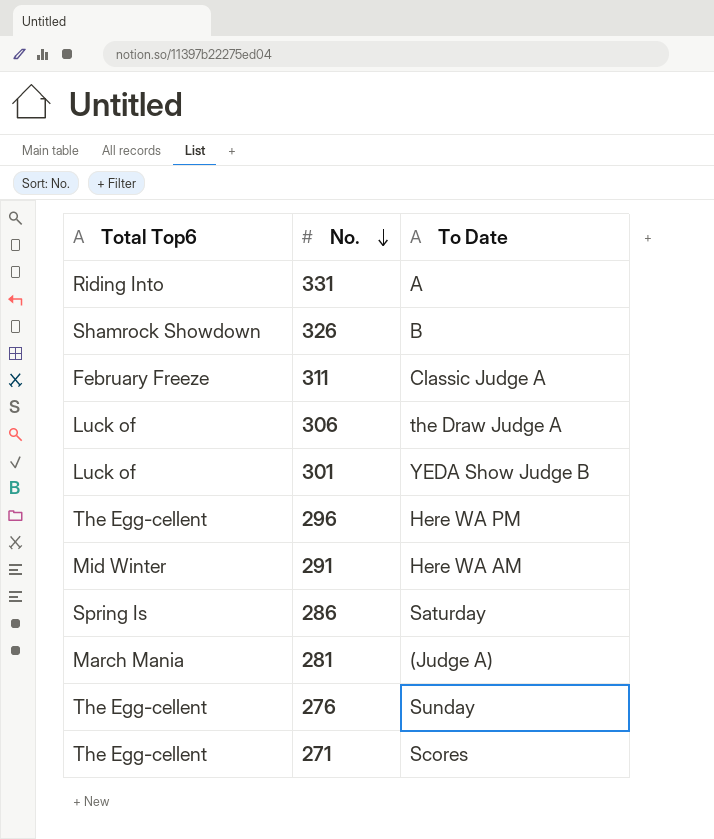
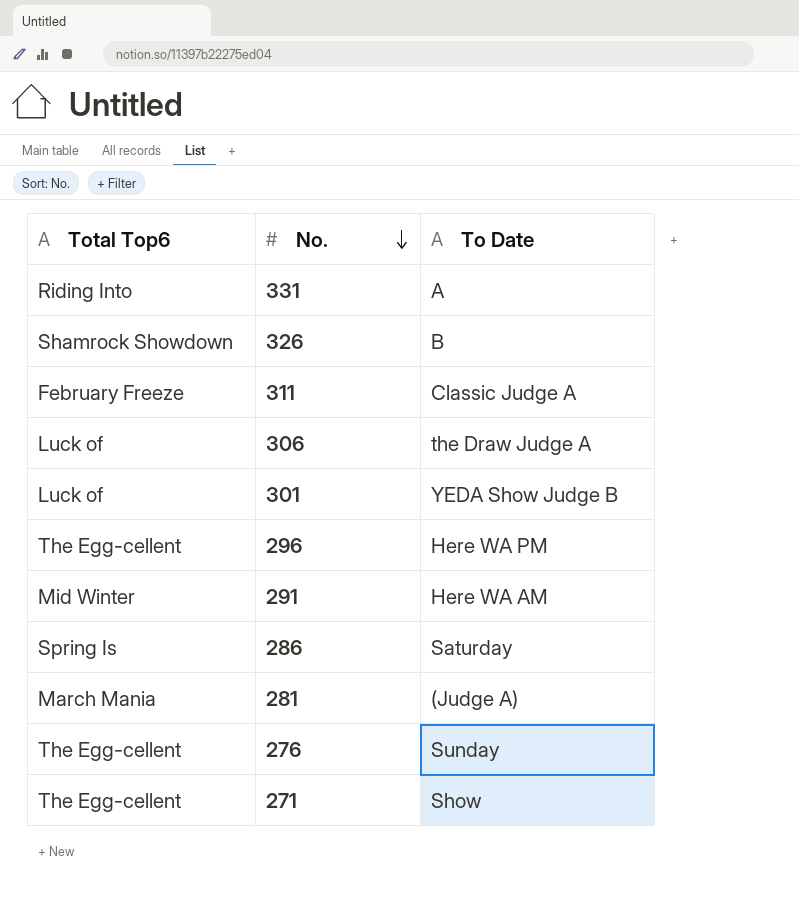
271 | To Date: Scores -> Show

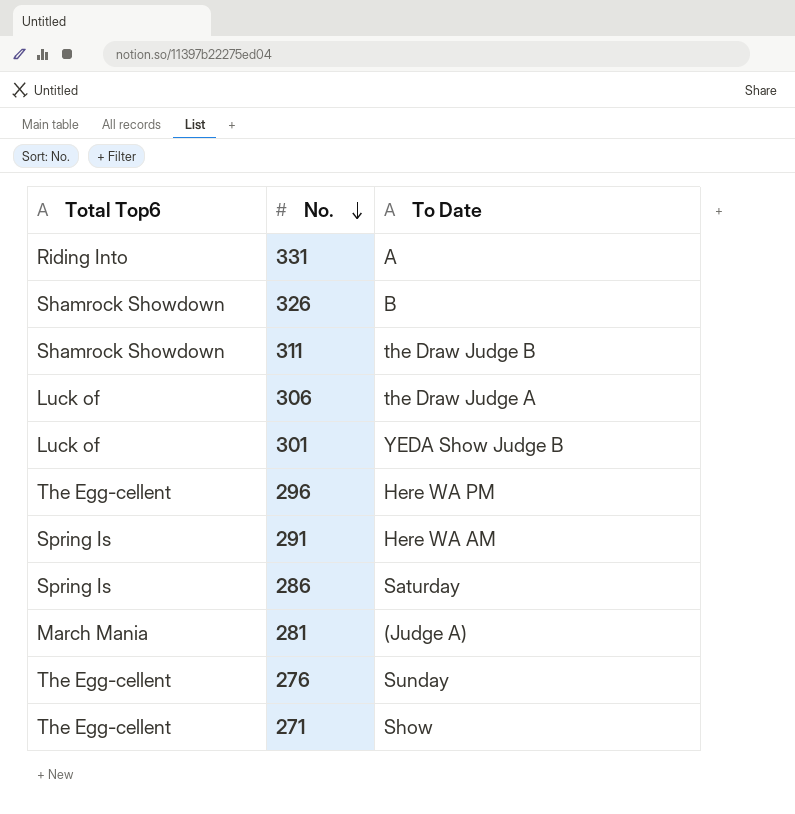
311 | Total Top6: February Freeze -> Shamrock Showdown
311 | To Date: Classic Judge A -> the Draw Judge B
291 | Total Top6: Mid Winter -> Spring Is

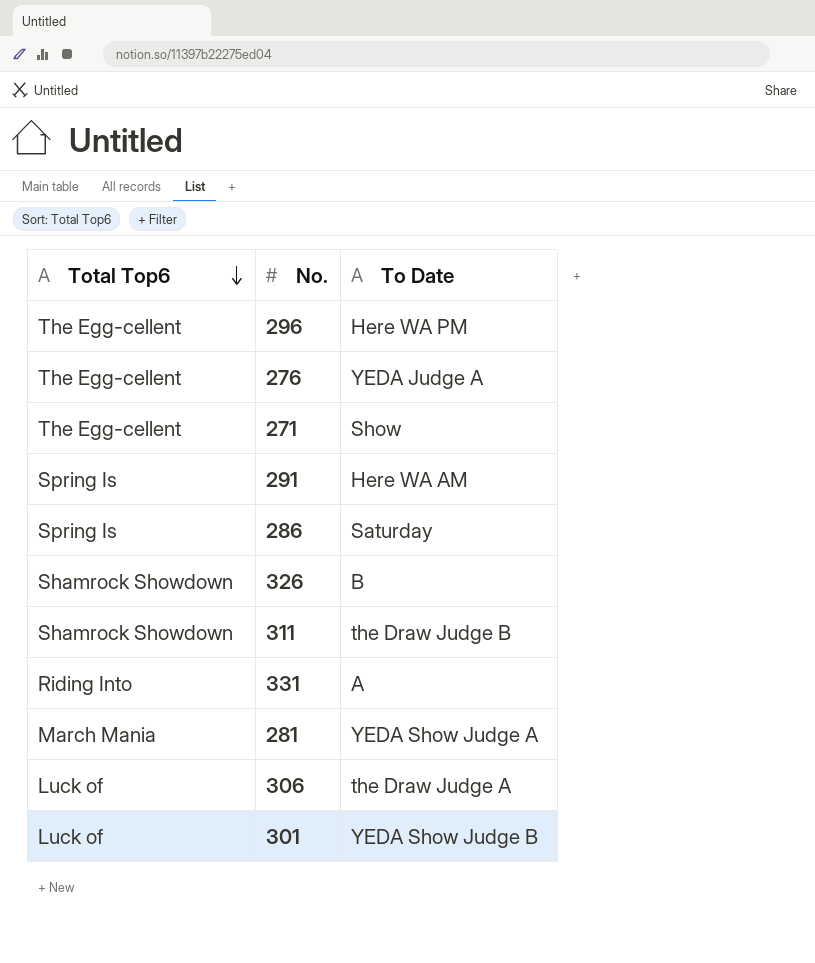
row order: No. descending -> Total Top6 descending
276 | To Date: Sunday -> YEDA Judge A
281 | To Date: (Judge A) -> YEDA Show Judge A

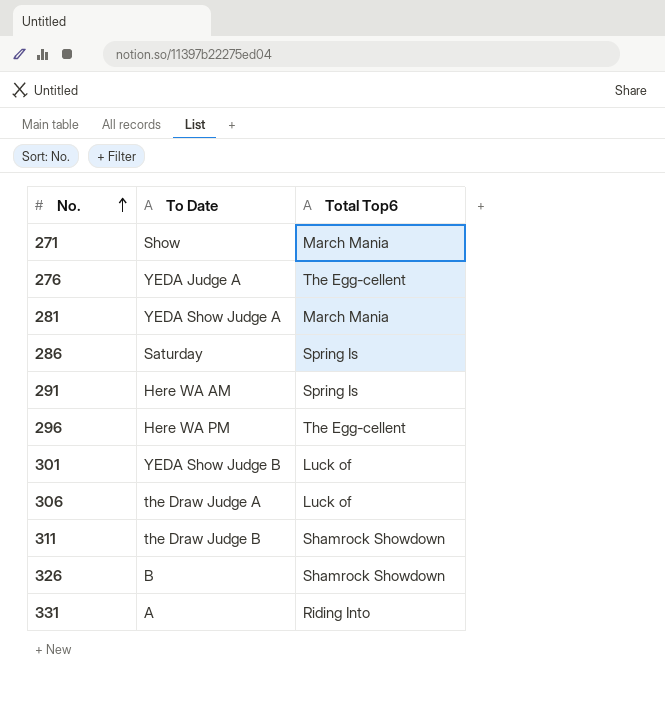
row order: Total Top6 descending -> No. ascending
column Total Top6 | position: 1 -> 3
271 | Total Top6: The Egg-cellent -> March Mania

